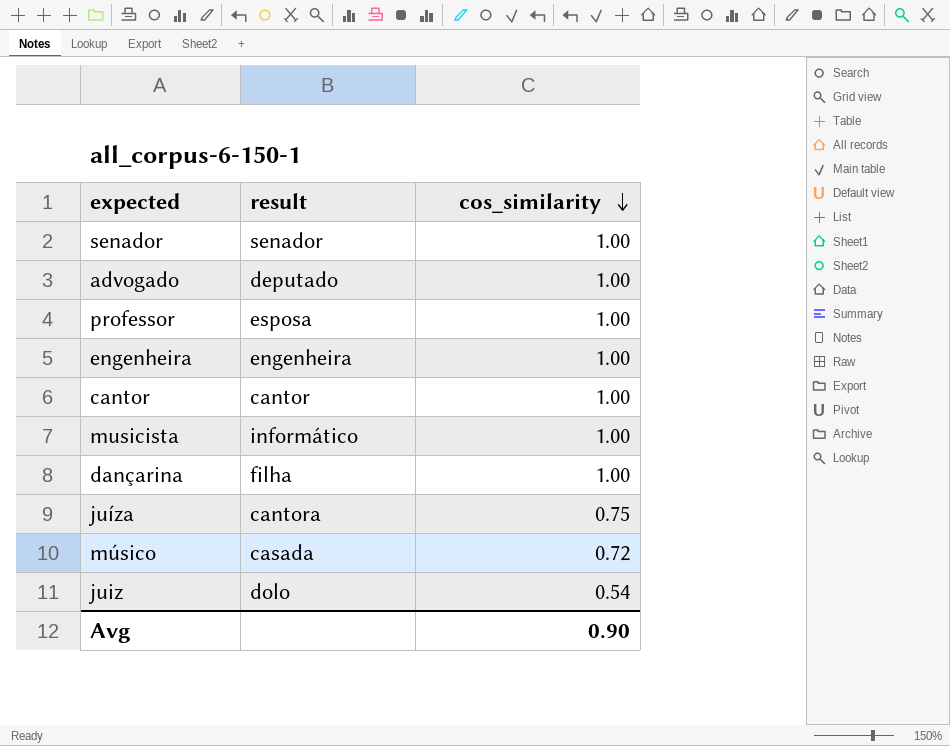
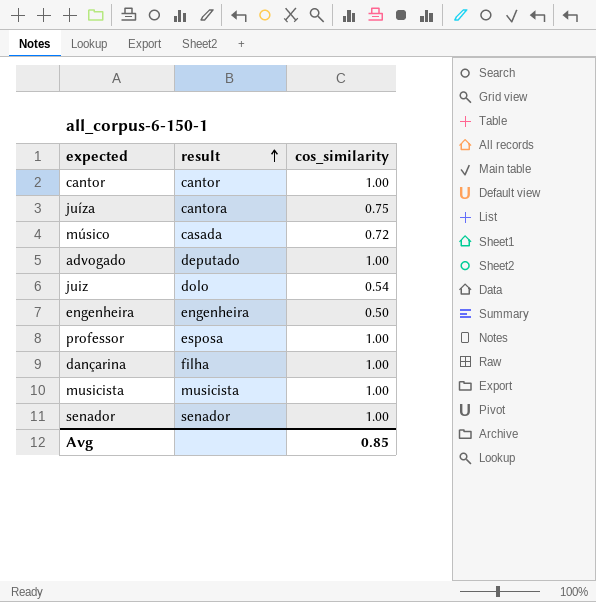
row order: cos_similarity descending -> result ascending
engenheira | cos_similarity: 1.00 -> 0.50
musicista | result: informático -> musicista
Avg | cos_similarity: 0.90 -> 0.85

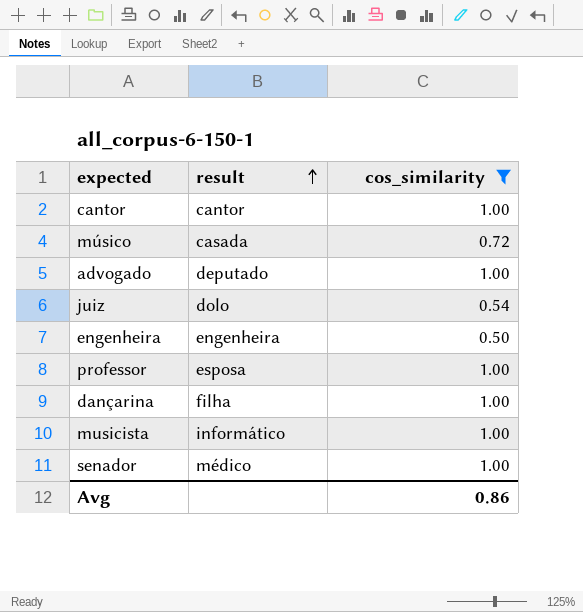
filter: none -> cos_similarity != 0.75
musicista | result: musicista -> informático
senador | result: senador -> médico
Avg | cos_similarity: 0.85 -> 0.86

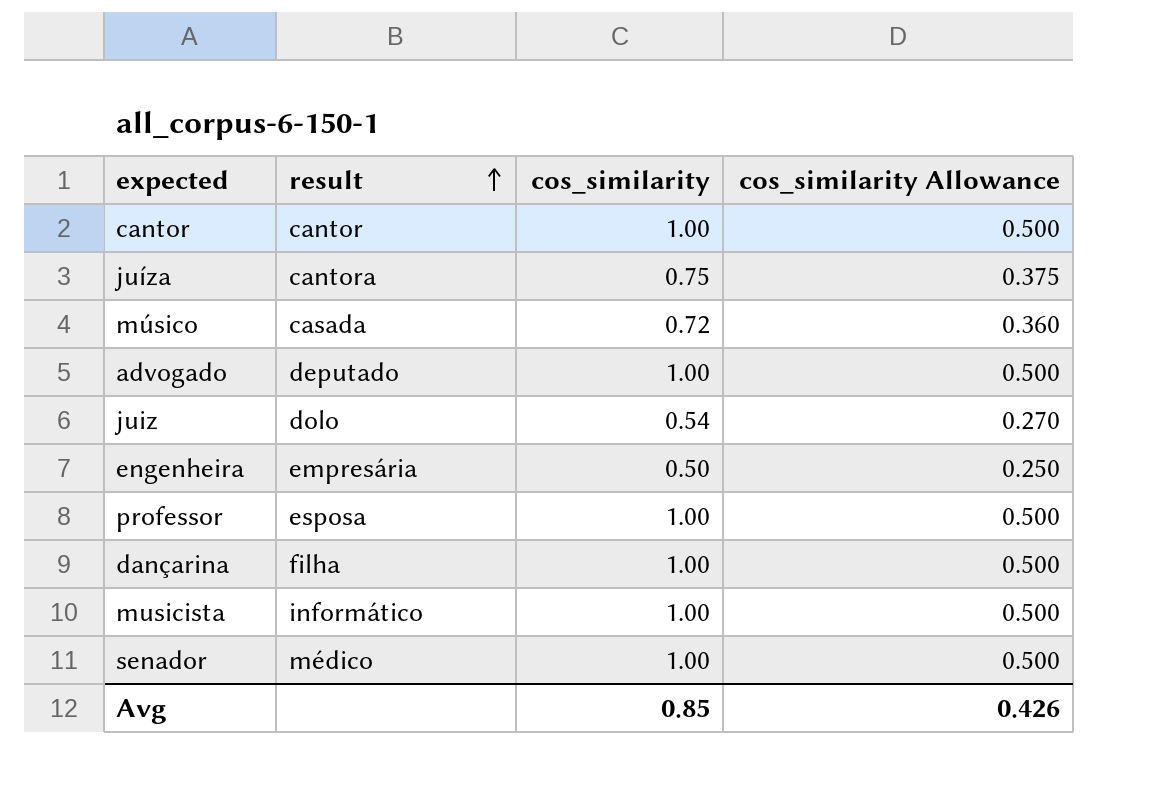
filter: cos_similarity != 0.75 -> none
column cos_similarity Allowance | formula: none -> [cos_similarity] * 0.5
engenheira | result: engenheira -> empresária
Avg | cos_similarity: 0.86 -> 0.85

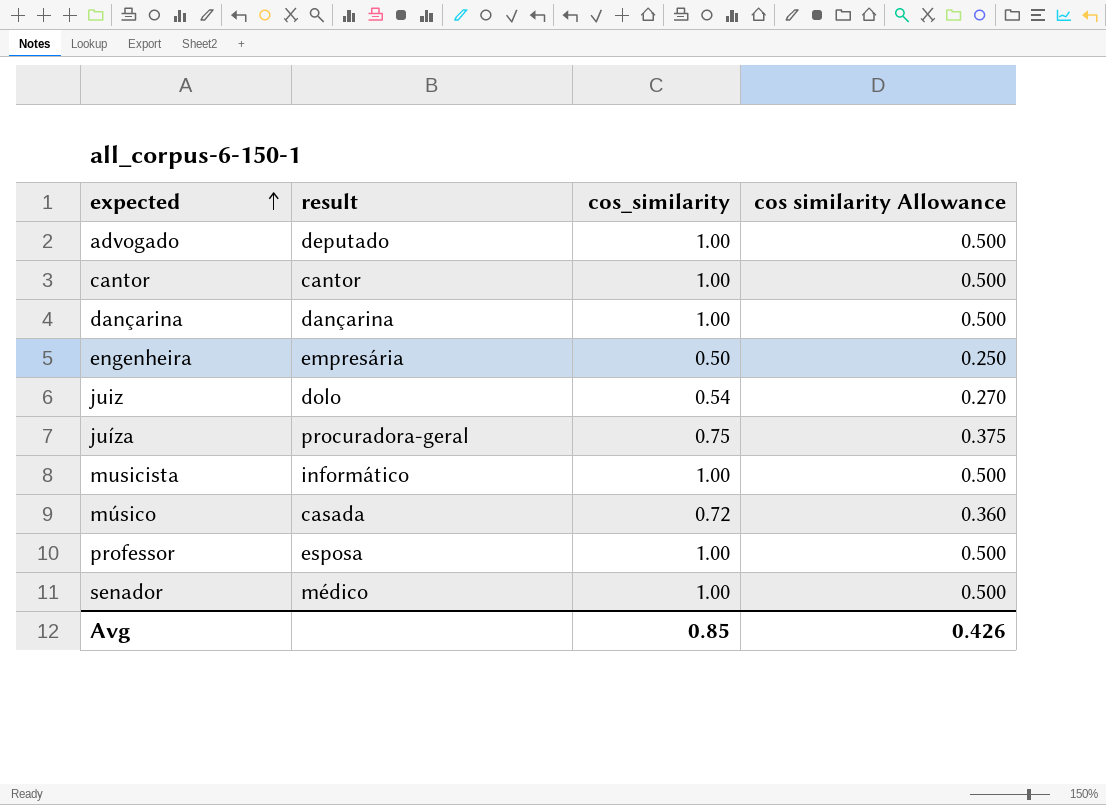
row order: result ascending -> expected ascending
column name: cos_similarity Allowance -> cos similarity Allowance
dançarina | result: filha -> dançarina
juíza | result: cantora -> procuradora-geral

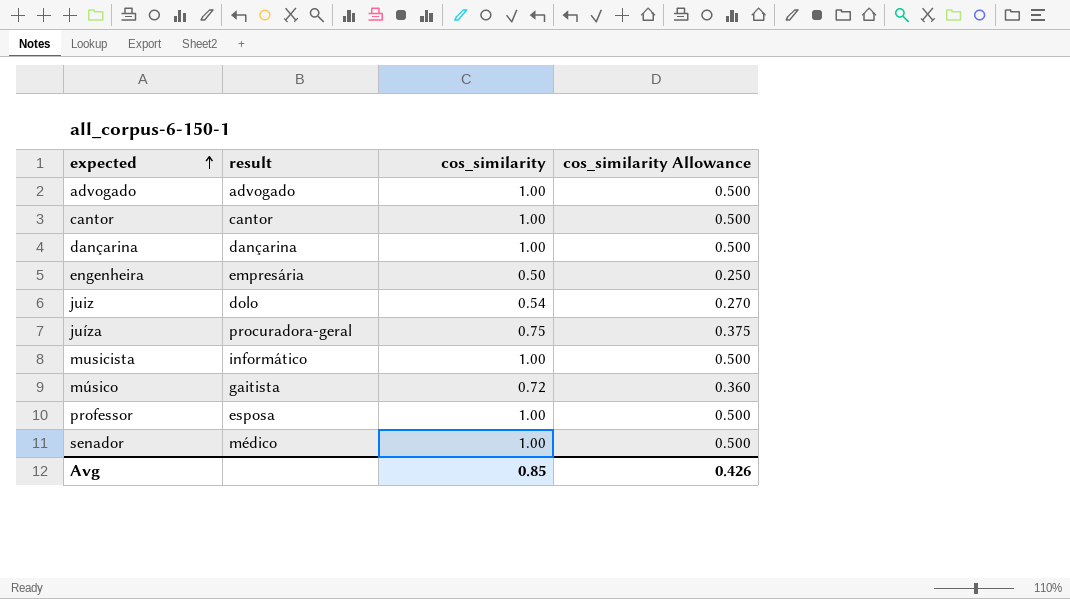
column name: cos similarity Allowance -> cos_similarity Allowance
advogado | result: deputado -> advogado
músico | result: casada -> gaitista

